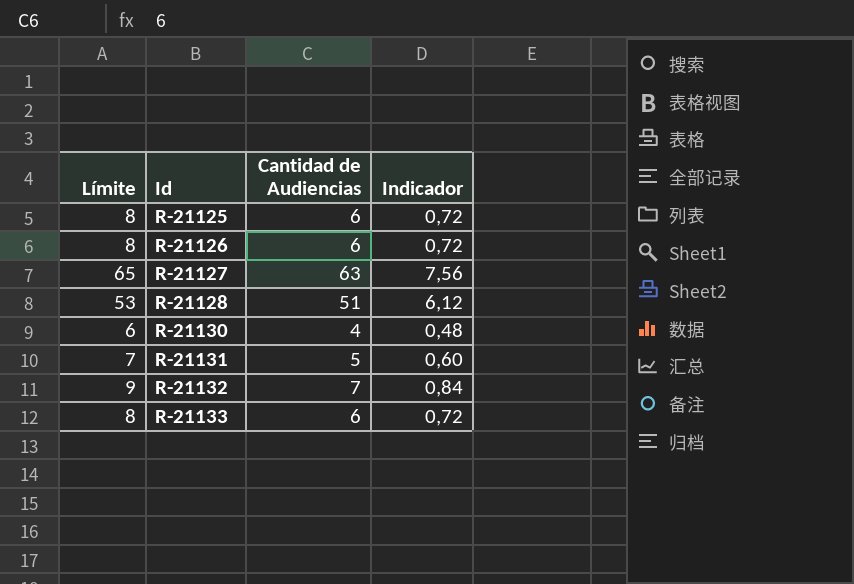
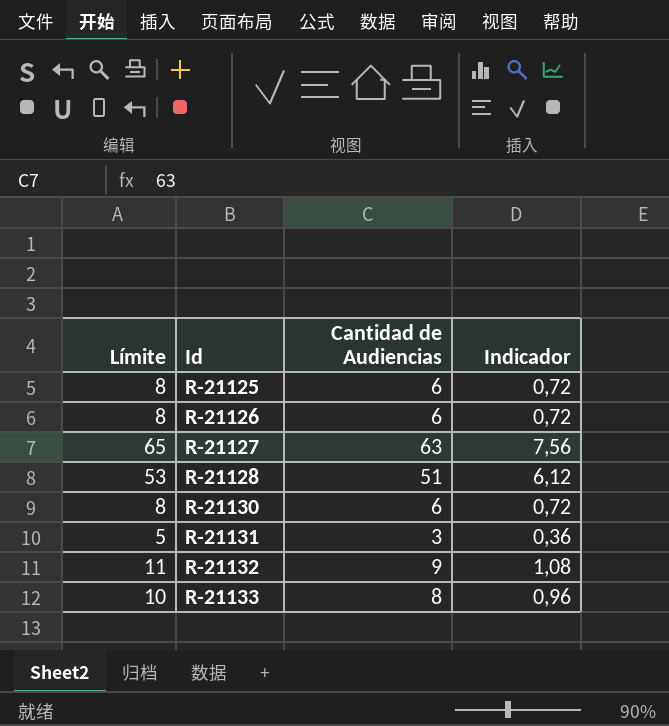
R-21130 | Límite: 6 -> 8
R-21130 | Cantidad de Audiencias: 4 -> 6
R-21130 | Indicador: 0,48 -> 0,72
R-21131 | Límite: 7 -> 5
R-21131 | Cantidad de Audiencias: 5 -> 3
R-21131 | Indicador: 0,60 -> 0,36
R-21132 | Límite: 9 -> 11
R-21132 | Cantidad de Audiencias: 7 -> 9
R-21132 | Indicador: 0,84 -> 1,08
R-21133 | Límite: 8 -> 10
R-21133 | Cantidad de Audiencias: 6 -> 8
R-21133 | Indicador: 0,72 -> 0,96

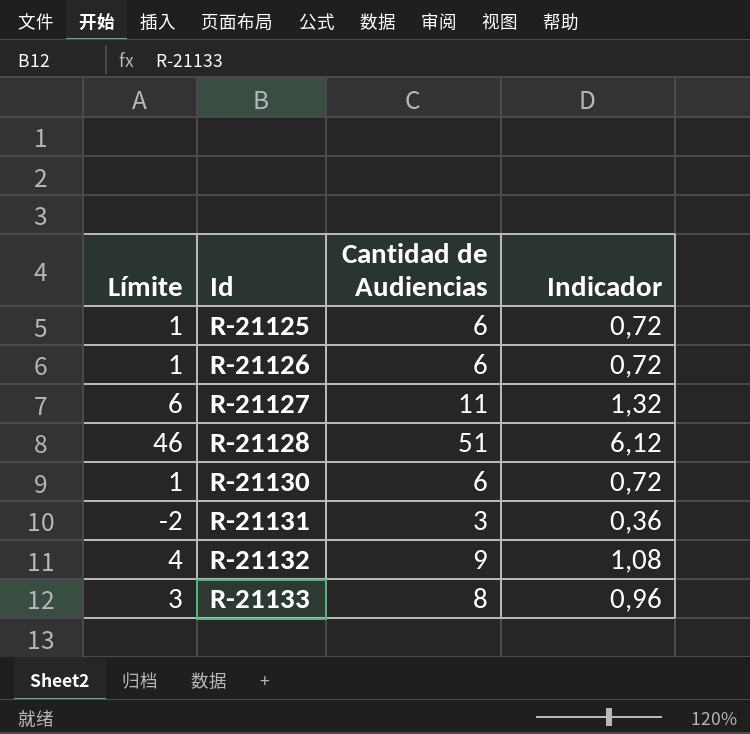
column Límite | formula: [Cantidad de Audiencias] + 2 -> [Cantidad de Audiencias] - 5
R-21127 | Cantidad de Audiencias: 63 -> 11
R-21127 | Indicador: 7,56 -> 1,32

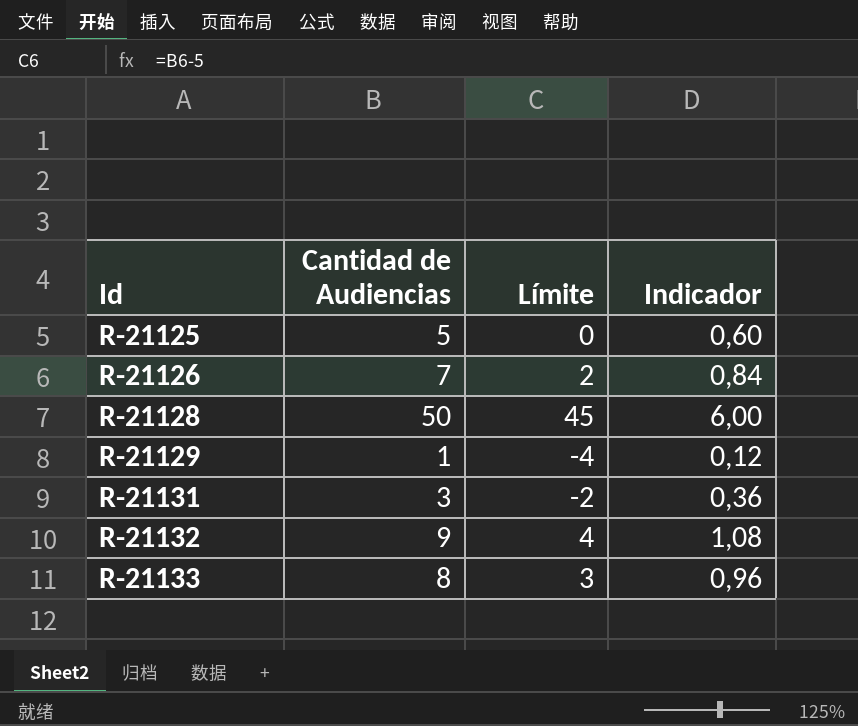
column Límite | position: 1 -> 3
row R-21127: 6 | 11 | 1,32 -> none
row R-21130: 1 | 6 | 0,72 -> none
R-21125 | Cantidad de Audiencias: 6 -> 5
R-21125 | Límite: 1 -> 0
R-21125 | Indicador: 0,72 -> 0,60
R-21126 | Cantidad de Audiencias: 6 -> 7
R-21126 | Límite: 1 -> 2
R-21126 | Indicador: 0,72 -> 0,84
R-21128 | Cantidad de Audiencias: 51 -> 50
R-21128 | Límite: 46 -> 45
R-21128 | Indicador: 6,12 -> 6,00
row R-21129: none -> 1 | -4 | 0,12

